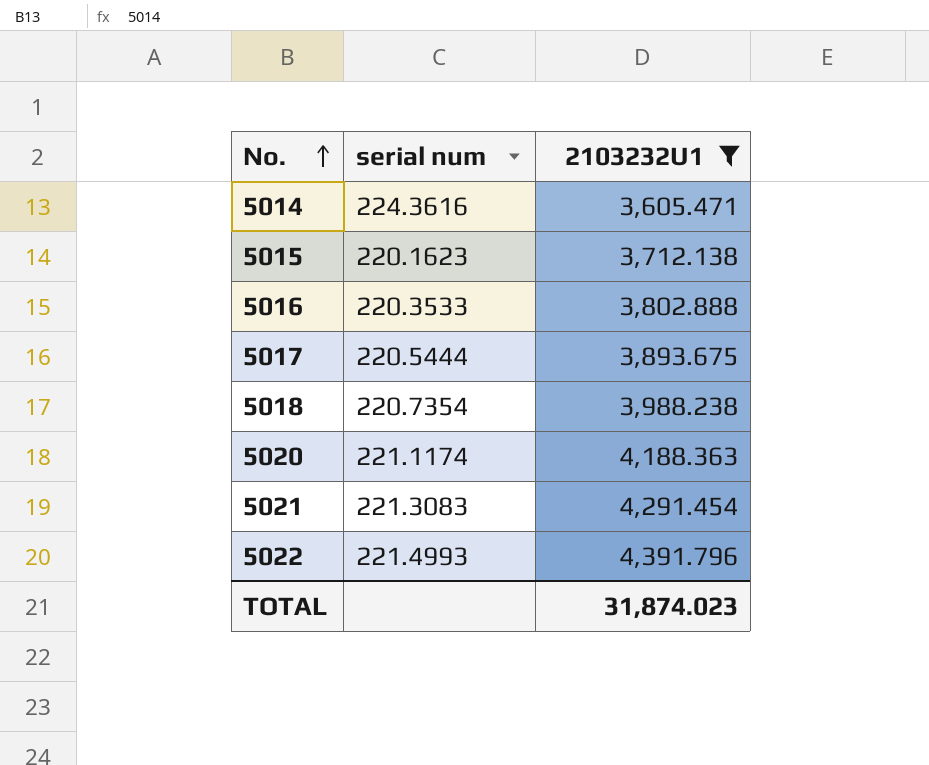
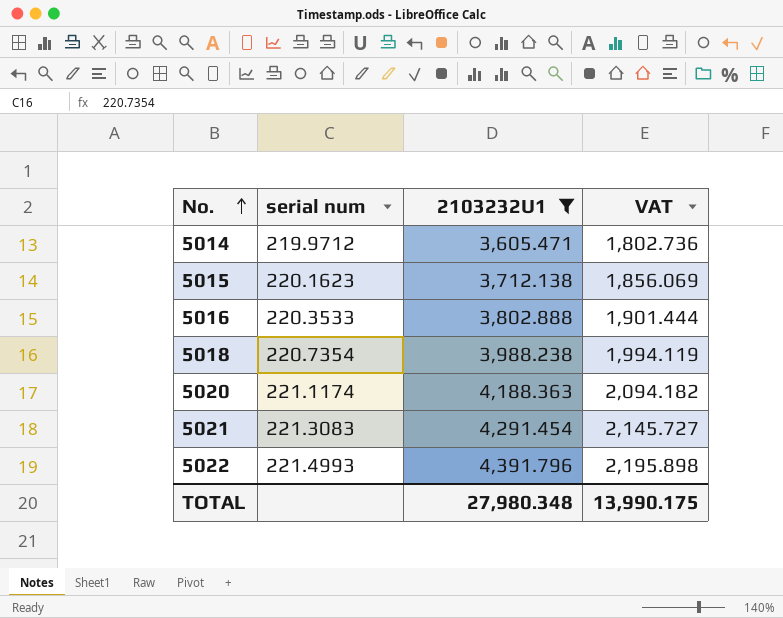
column VAT | formula: none -> [2103232U1] * 0.5
row 5017: 220.5444 | 3,893.675 -> none
5014 | serial num: 224.3616 -> 219.9712
TOTAL | 2103232U1: 31,874.023 -> 27,980.348

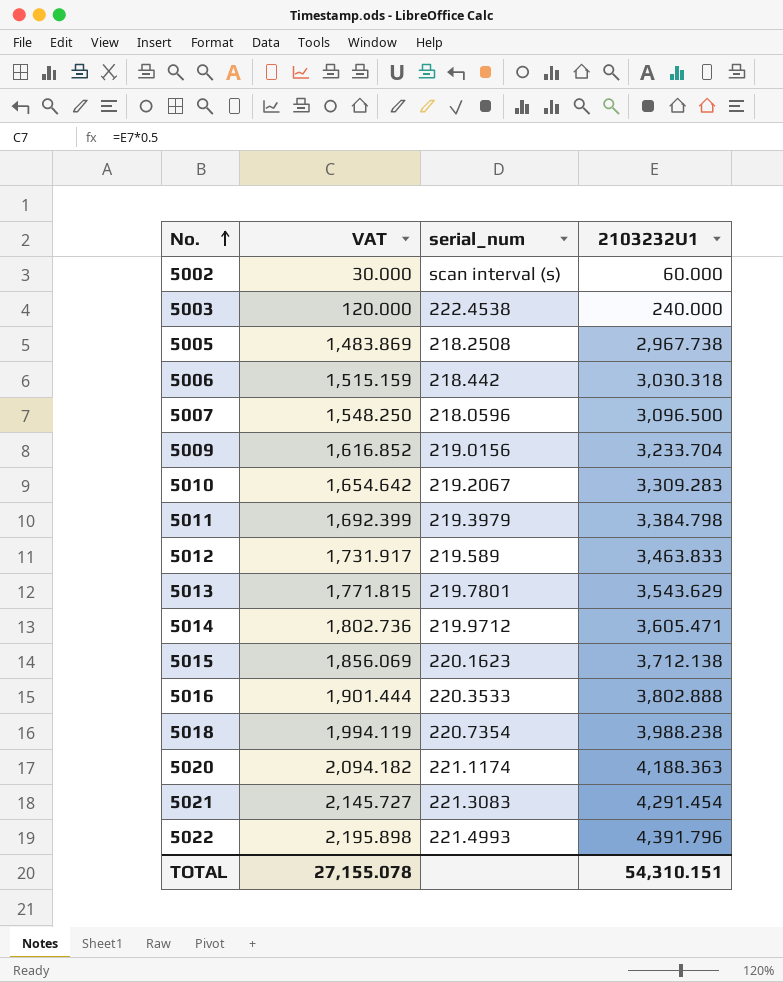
filter: 2103232U1 >= 3,605.471 -> none
column VAT | position: 4 -> 2
column name: serial num -> serial_num
TOTAL | VAT: 13,990.175 -> 27,155.078
TOTAL | 2103232U1: 27,980.348 -> 54,310.151

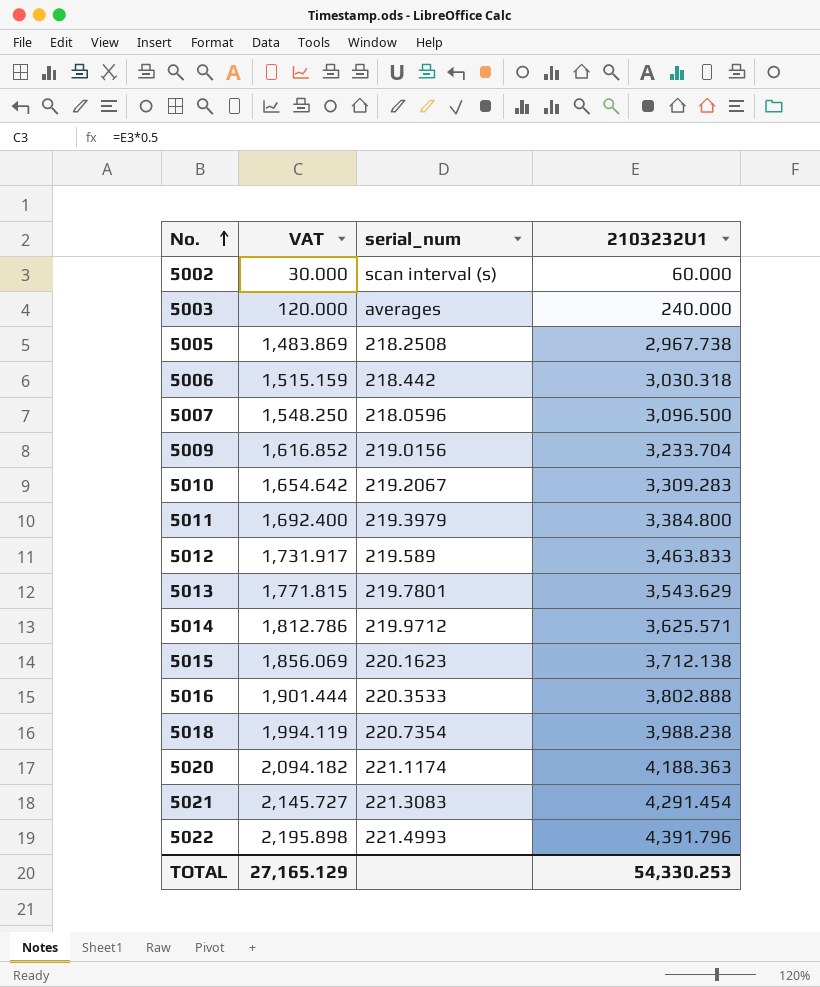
5003 | serial_num: 222.4538 -> averages
5011 | VAT: 1,692.399 -> 1,692.400
5011 | 2103232U1: 3,384.798 -> 3,384.800
5014 | VAT: 1,802.736 -> 1,812.786
5014 | 2103232U1: 3,605.471 -> 3,625.571
TOTAL | VAT: 27,155.078 -> 27,165.129
TOTAL | 2103232U1: 54,310.151 -> 54,330.253

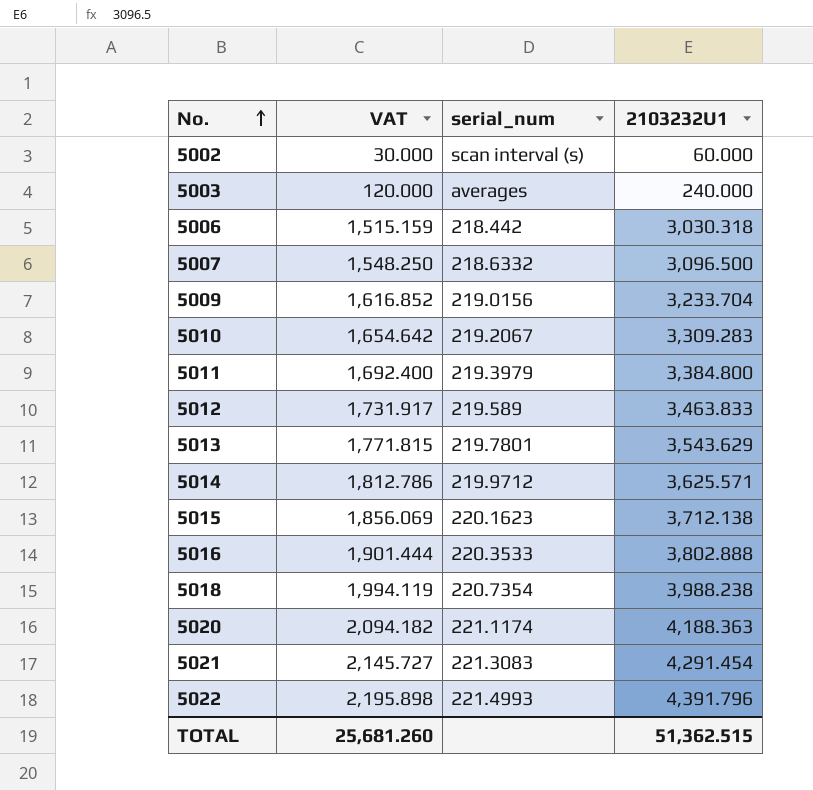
row 5005: 1,483.869 | 218.2508 | 2,967.738 -> none
5007 | serial_num: 218.0596 -> 218.6332
TOTAL | VAT: 27,165.129 -> 25,681.260
TOTAL | 2103232U1: 54,330.253 -> 51,362.515

